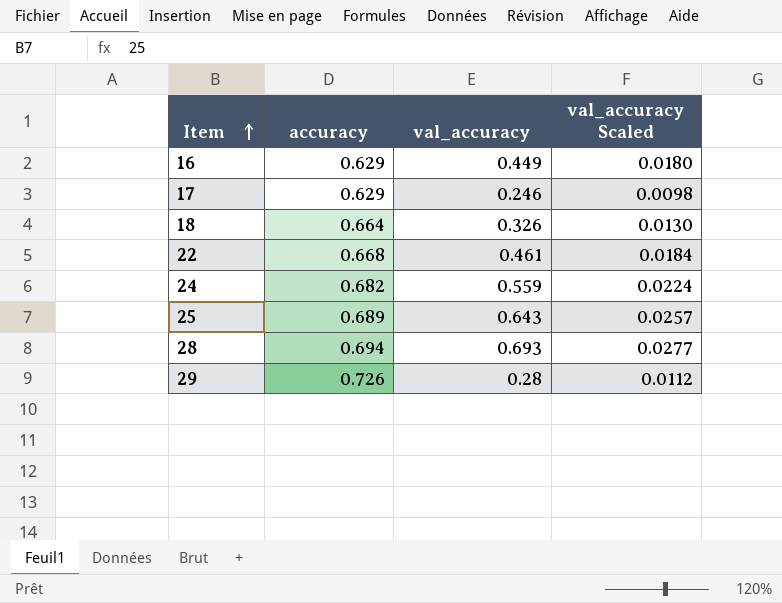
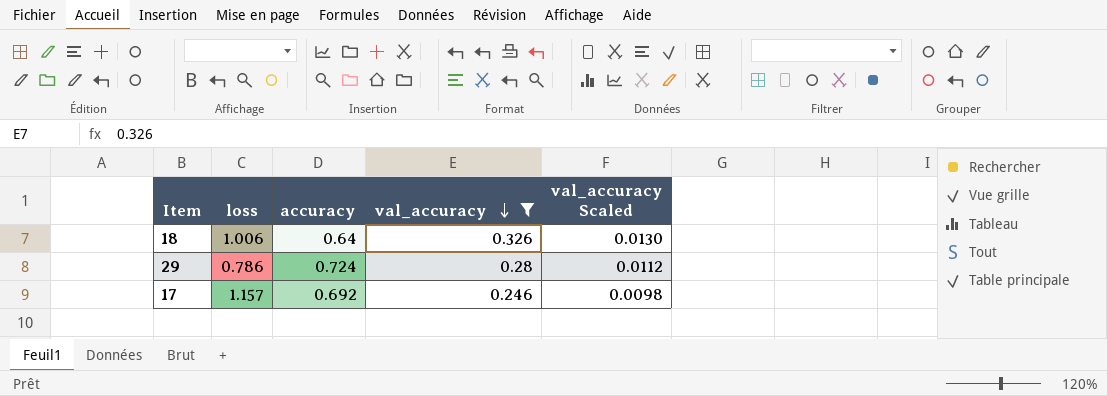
filter: none -> val_accuracy <= 0.326
row order: Item ascending -> val_accuracy descending
column loss | position: none -> 2
18 | accuracy: 0.664 -> 0.64
29 | accuracy: 0.726 -> 0.724
17 | accuracy: 0.629 -> 0.692

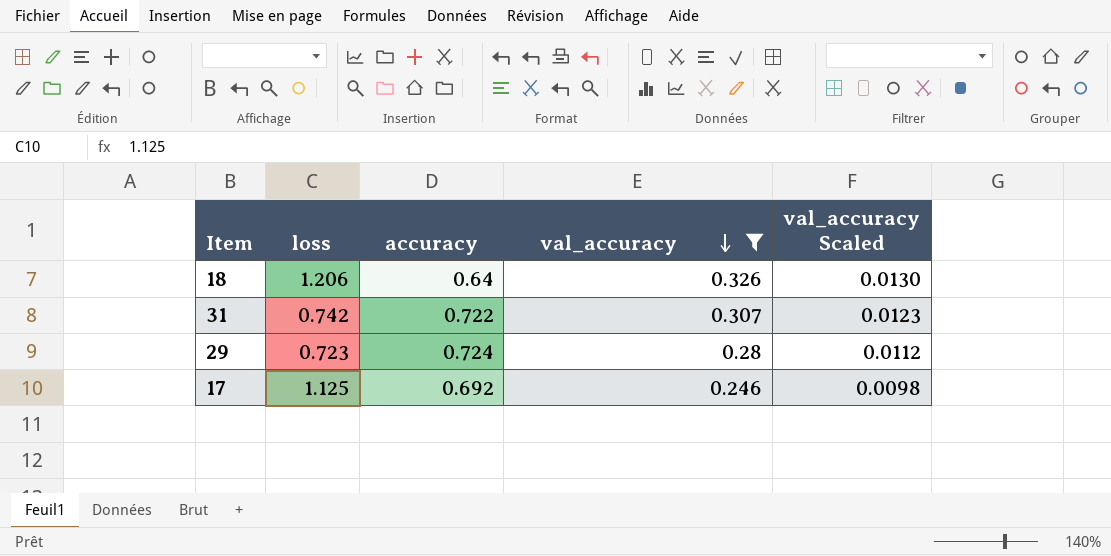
18 | loss: 1.006 -> 1.206
row 31: none -> 0.742 | 0.722 | 0.307 | 0.0123
29 | loss: 0.786 -> 0.723
17 | loss: 1.157 -> 1.125

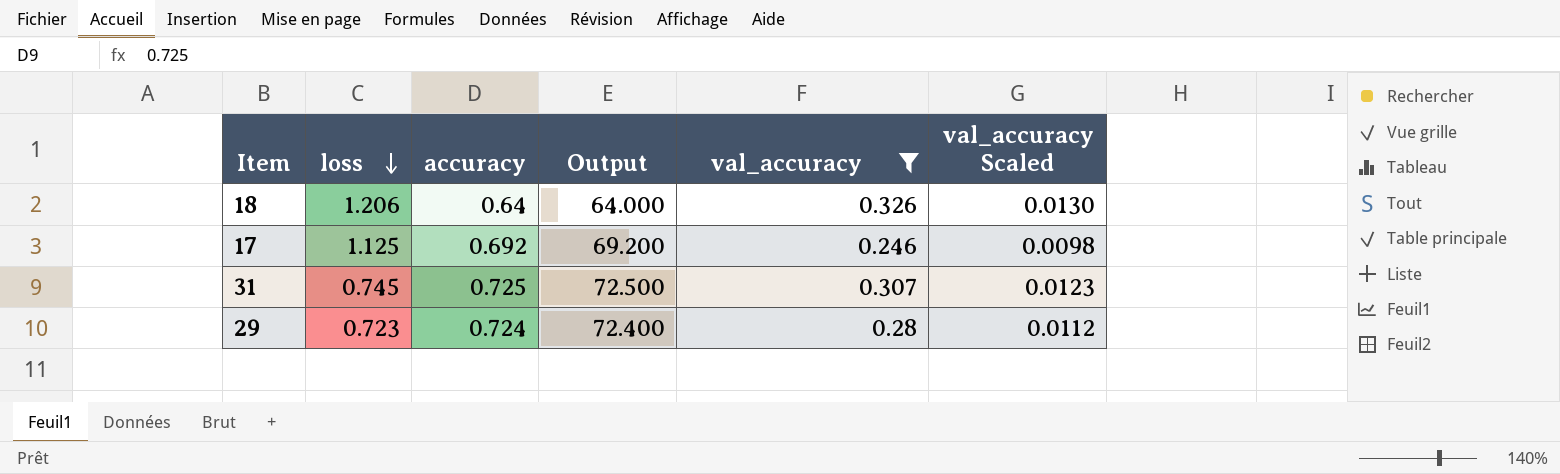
row order: val_accuracy descending -> loss descending
column Output | formula: none -> [accuracy] * 100
31 | loss: 0.742 -> 0.745
31 | accuracy: 0.722 -> 0.725

